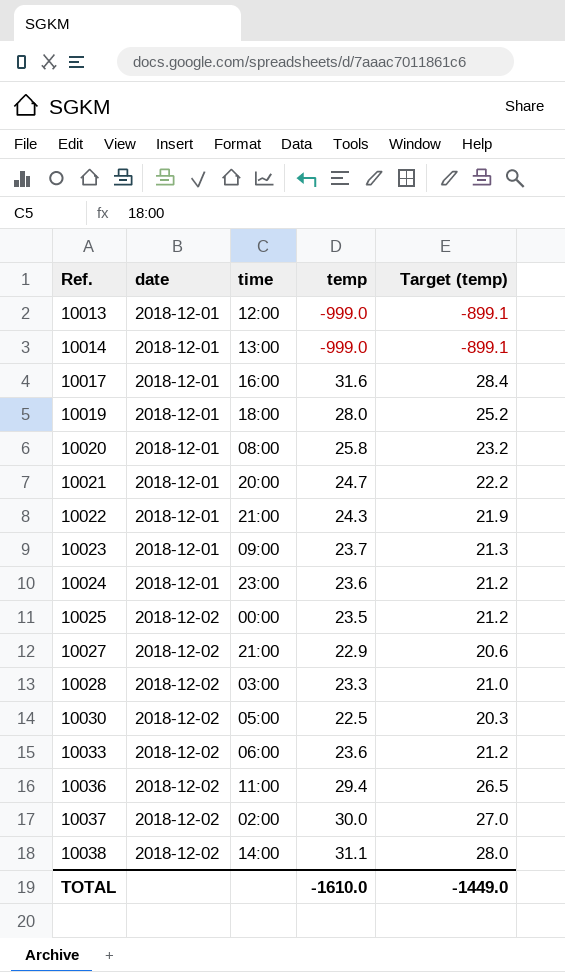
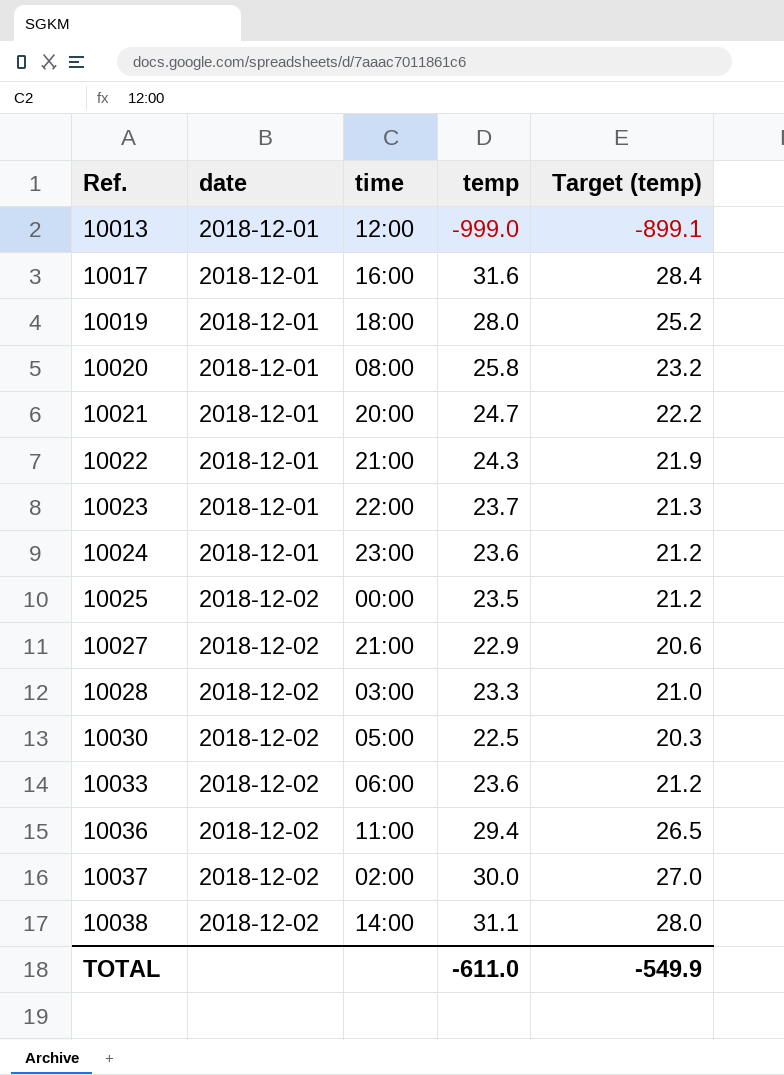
row 10014: 2018-12-01 | 13:00 | -999.0 | -899.1 -> none
10023 | time: 09:00 -> 22:00
TOTAL | temp: -1610.0 -> -611.0
TOTAL | Target (temp): -1449.0 -> -549.9

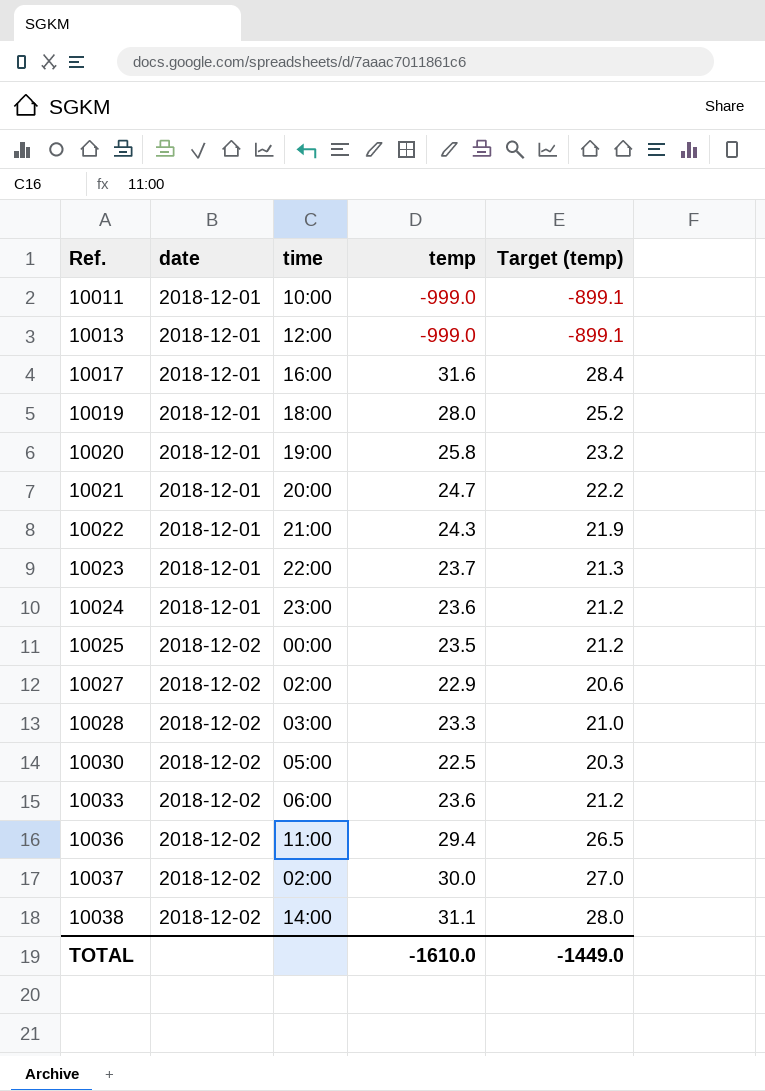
row 10011: none -> 2018-12-01 | 10:00 | -999.0 | -899.1
10020 | time: 08:00 -> 19:00
10027 | time: 21:00 -> 02:00
TOTAL | temp: -611.0 -> -1610.0
TOTAL | Target (temp): -549.9 -> -1449.0

